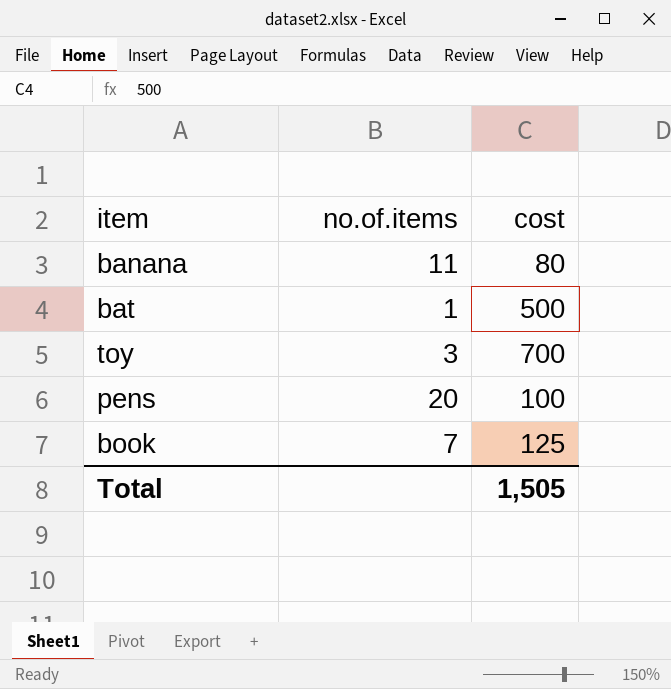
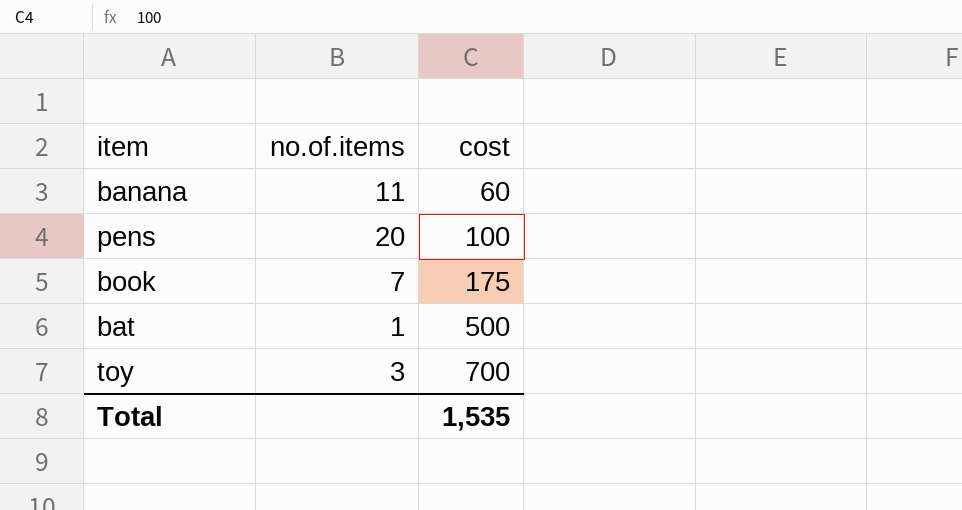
row order: none -> cost ascending
banana | cost: 80 -> 60
book | cost: 125 -> 175
Total | cost: 1,505 -> 1,535

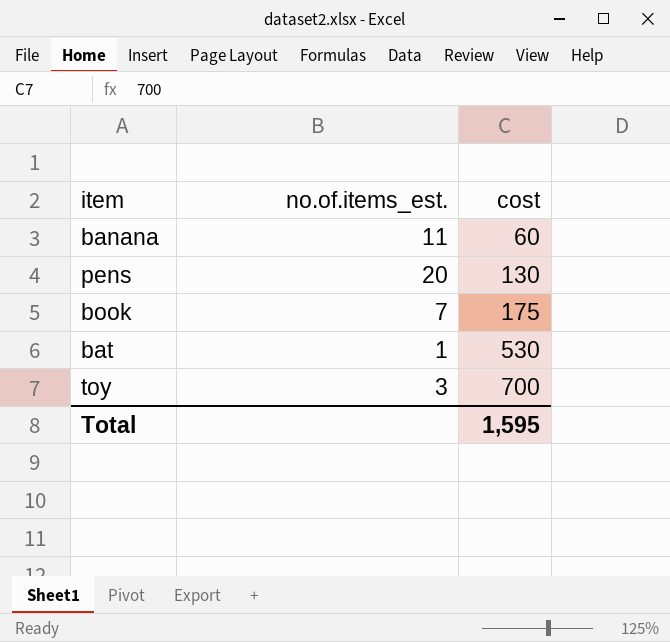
column name: no.of.items -> no.of.items_est.
pens | cost: 100 -> 130
bat | cost: 500 -> 530
Total | cost: 1,535 -> 1,595

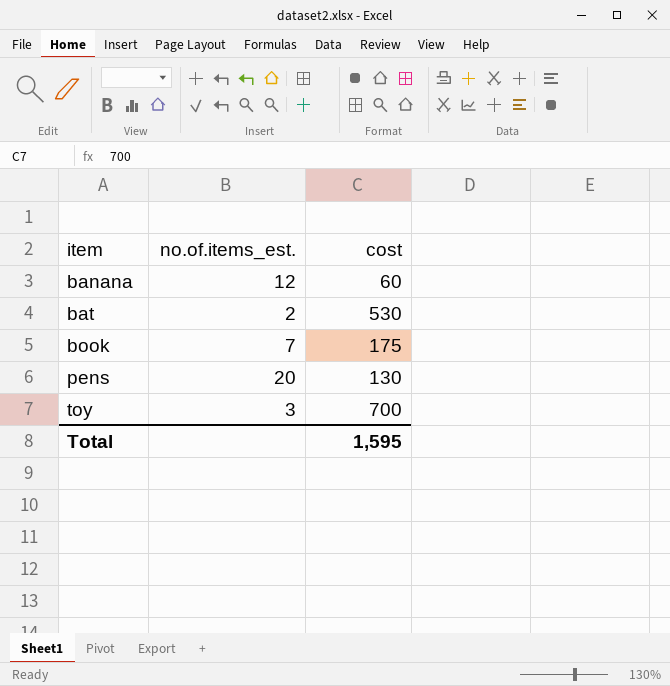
row order: cost ascending -> item ascending
banana | no.of.items_est.: 11 -> 12
bat | no.of.items_est.: 1 -> 2

